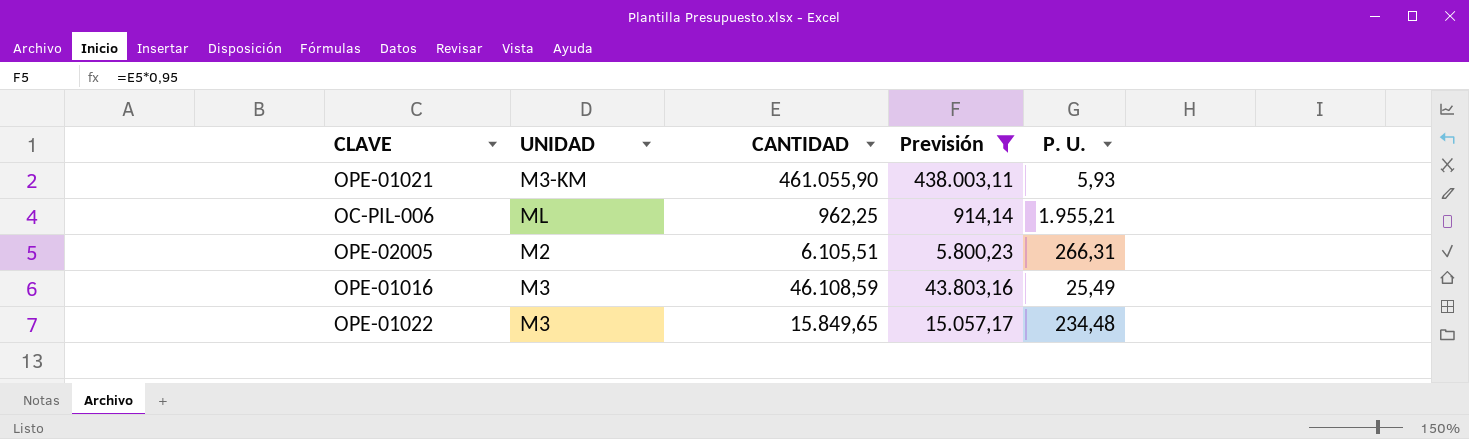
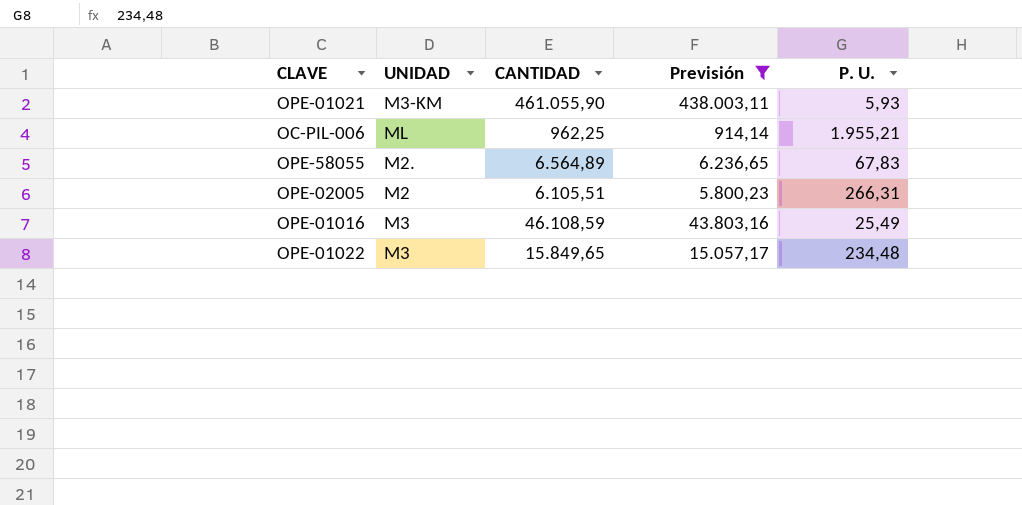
row OPE-58055: none -> M2. | 6.564,89 | 6.236,65 | 67,83

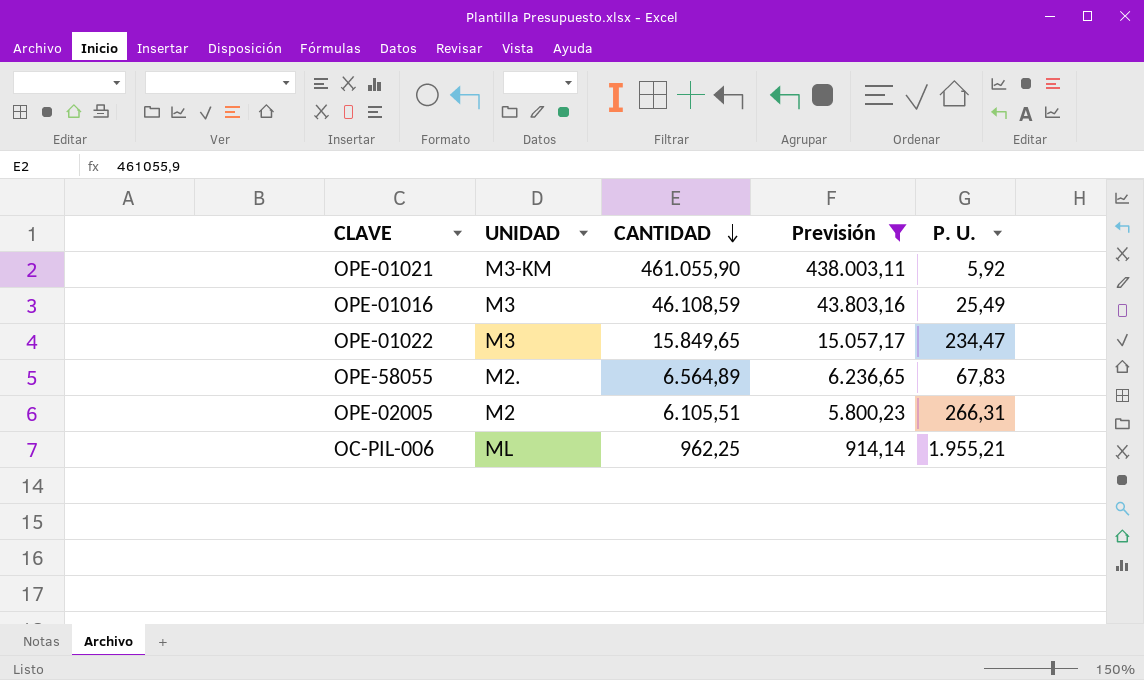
row order: none -> CANTIDAD descending
OPE-01021 | P. U.: 5,93 -> 5,92
OPE-01022 | P. U.: 234,48 -> 234,47

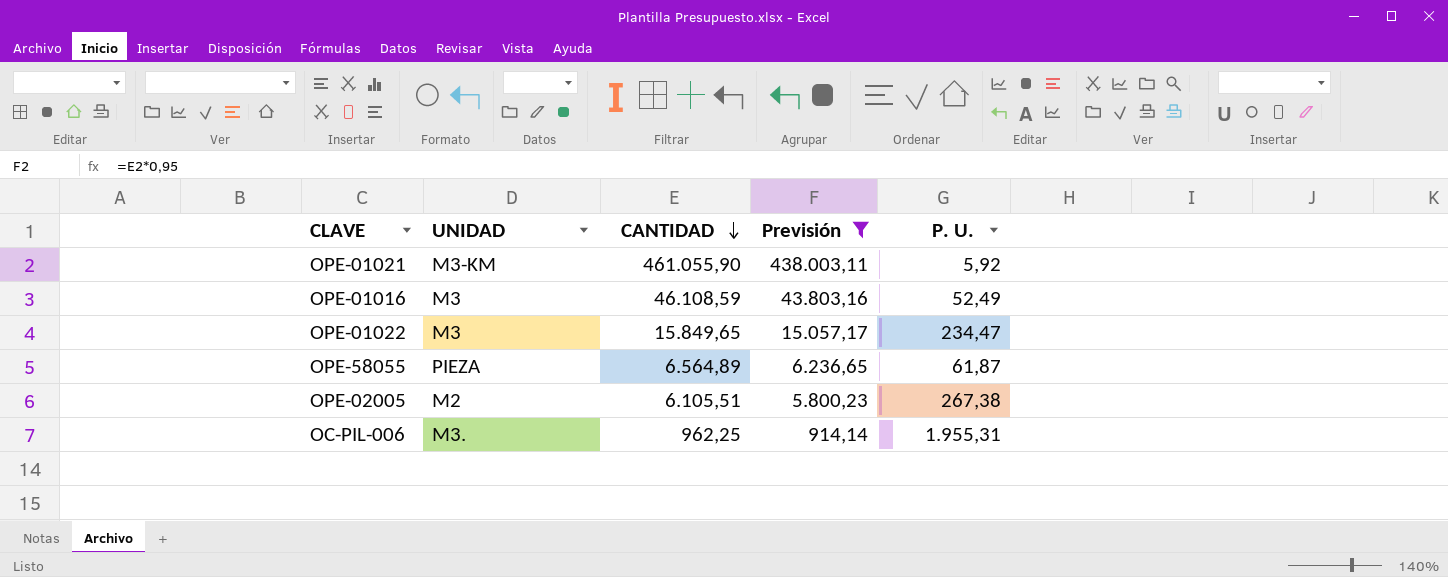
OPE-01016 | P. U.: 25,49 -> 52,49
OPE-58055 | UNIDAD: M2. -> PIEZA
OPE-58055 | P. U.: 67,83 -> 61,87
OPE-02005 | P. U.: 266,31 -> 267,38
OC-PIL-006 | UNIDAD: ML -> M3.
OC-PIL-006 | P. U.: 1.955,21 -> 1.955,31

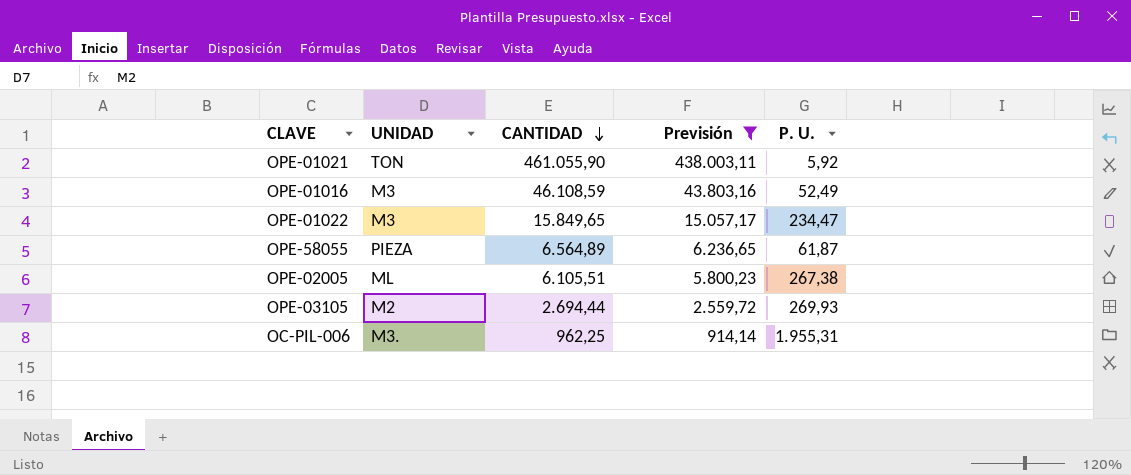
OPE-01021 | UNIDAD: M3-KM -> TON
OPE-02005 | UNIDAD: M2 -> ML
row OPE-03105: none -> M2 | 2.694,44 | 2.559,72 | 269,93

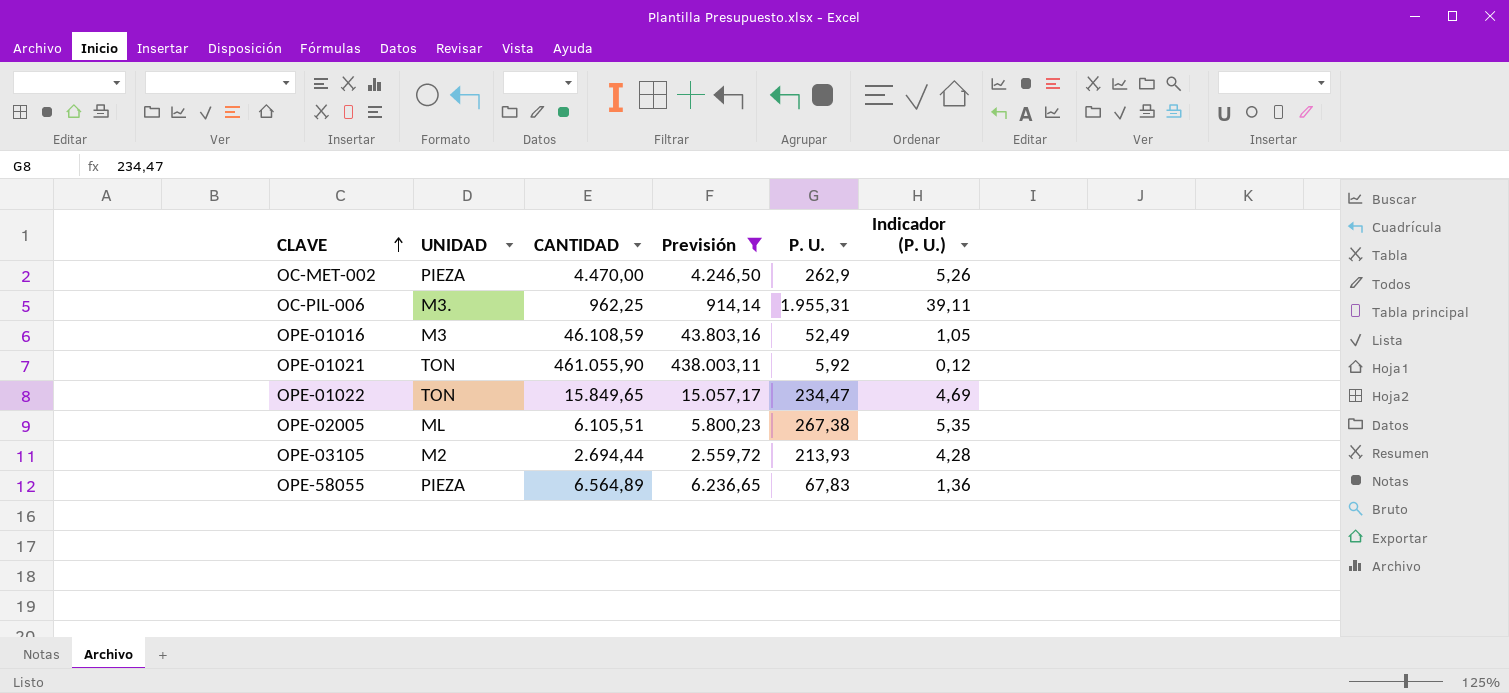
row order: CANTIDAD descending -> CLAVE ascending
column Indicador (P. U.) | formula: none -> [P. U.] * 0,02
row OC-MET-002: none -> PIEZA | 4.470,00 | 4.246,50 | 262,9 | 5,26
OPE-01022 | UNIDAD: M3 -> TON
OPE-03105 | P. U.: 269,93 -> 213,93
OPE-58055 | P. U.: 61,87 -> 67,83

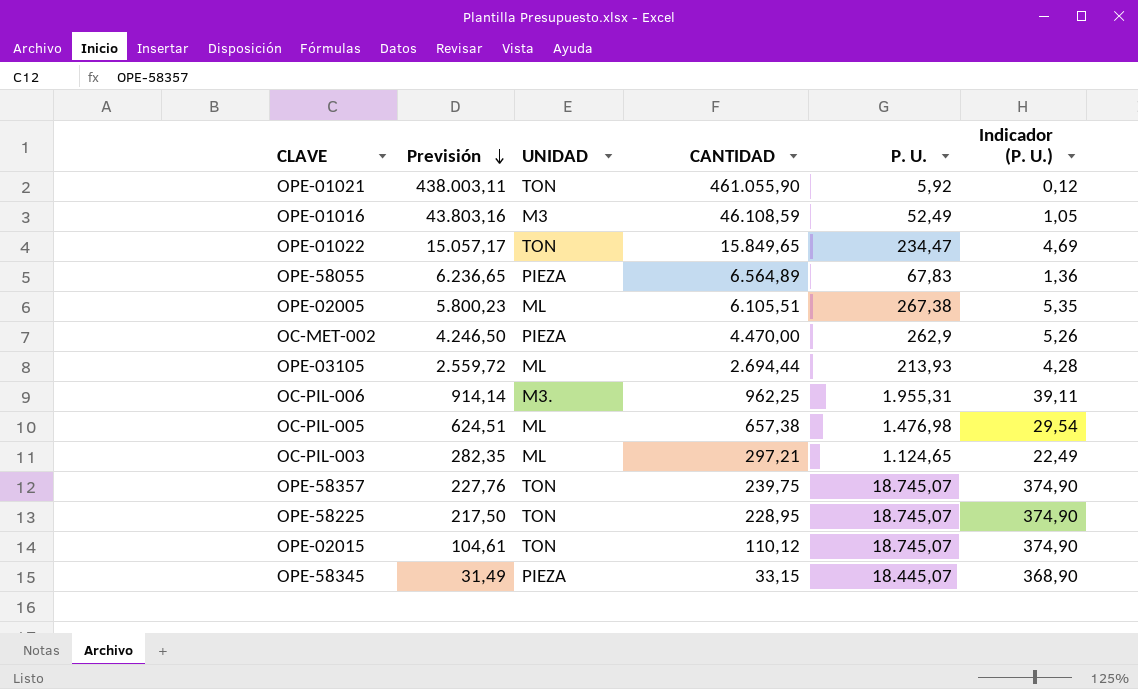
filter: Previsión >= 914,14 -> none
row order: CLAVE ascending -> Previsión descending
column Previsión | position: 4 -> 2
OPE-03105 | UNIDAD: M2 -> ML

